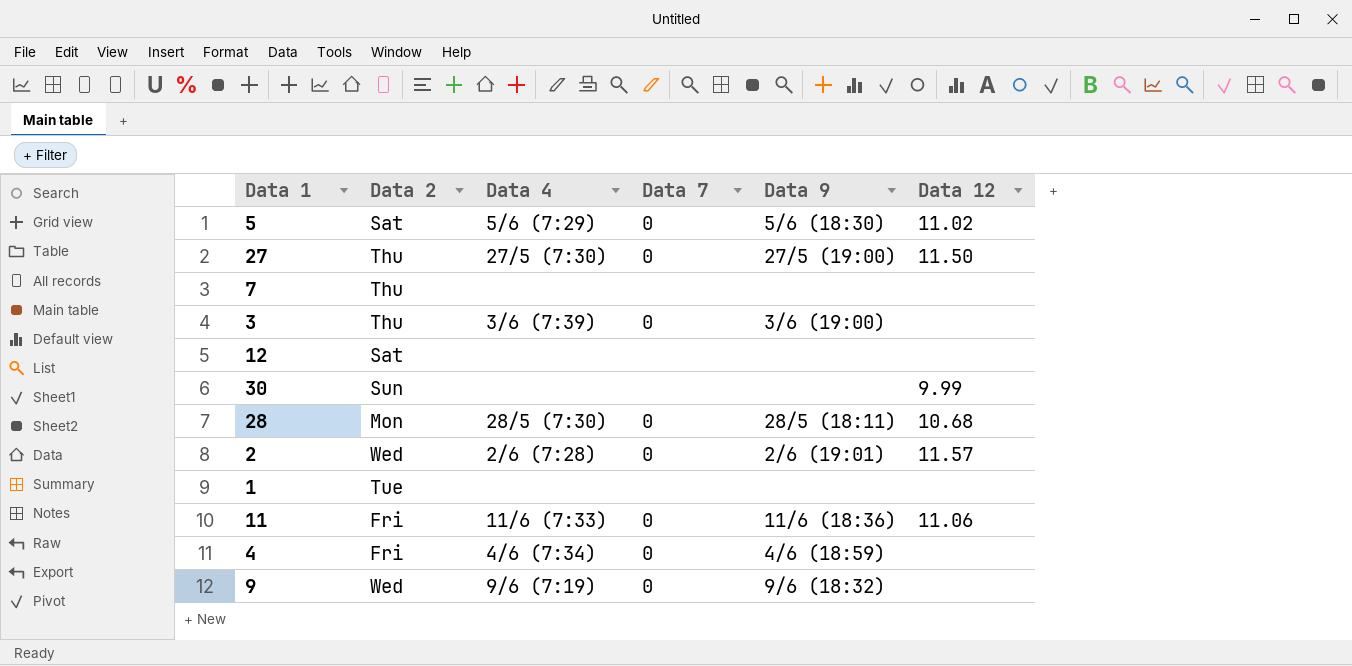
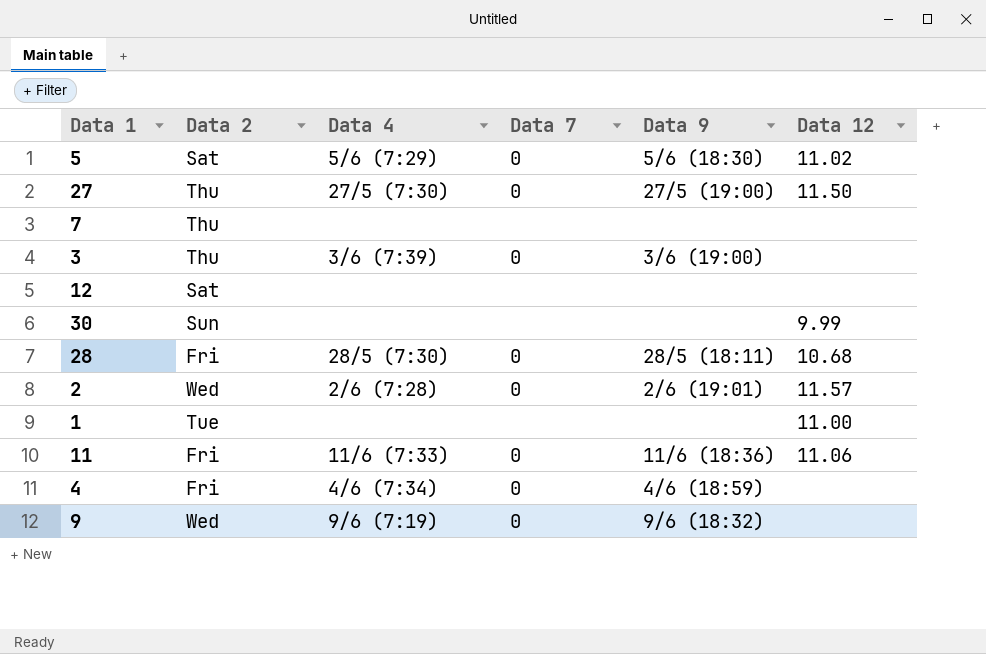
28 | Data 2: Mon -> Fri
1 | Data 12: none -> 11.00

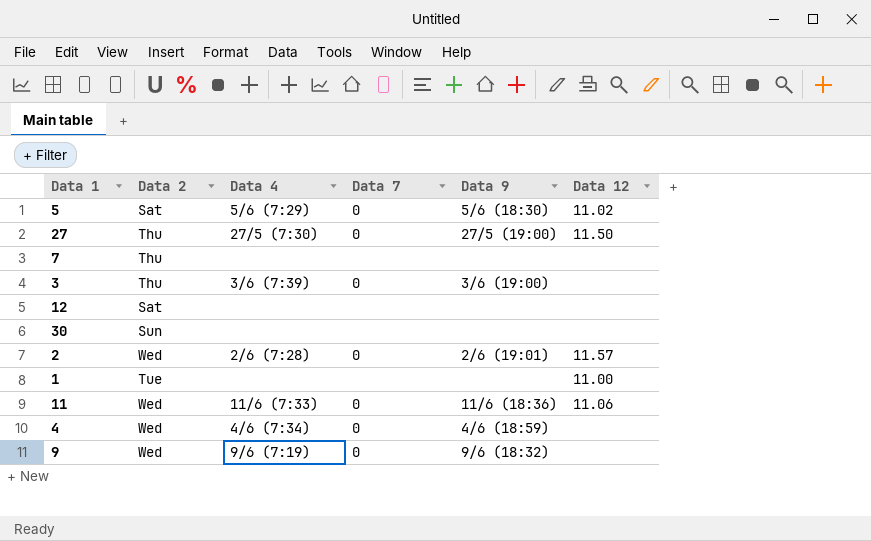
row 28: Fri | 28/5 (7:30) | 0 | 28/5 (18:11) | 10.68 -> none
30 | Data 12: 9.99 -> none
11 | Data 2: Fri -> Wed
4 | Data 2: Fri -> Wed

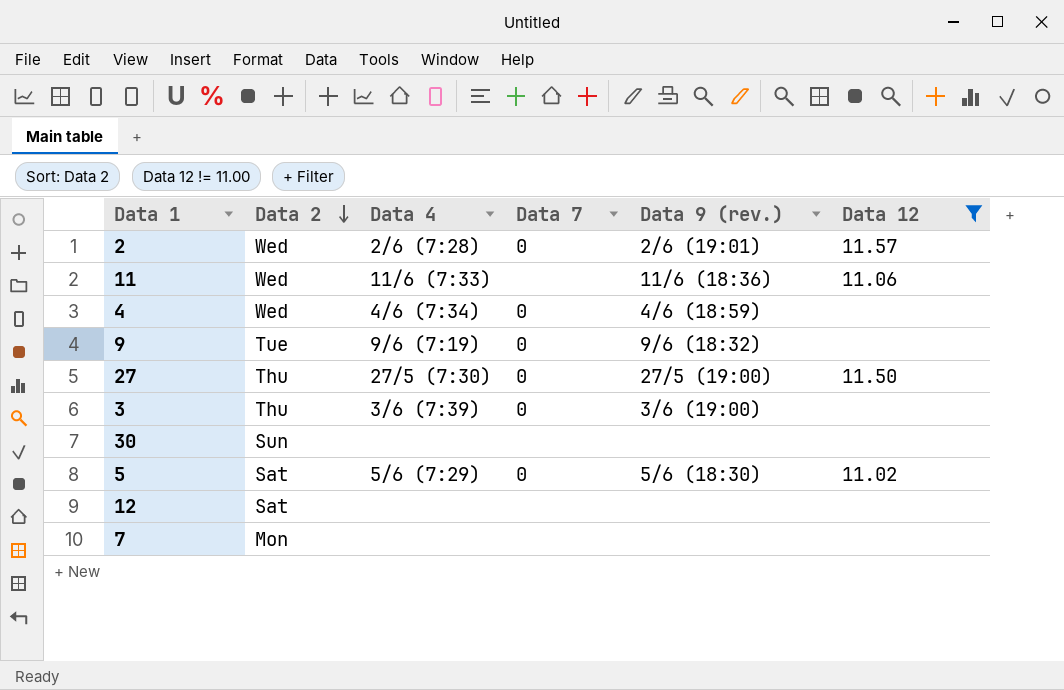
filter: none -> Data 12 != 11.00
row order: none -> Data 2 descending
column name: Data 9 -> Data 9 (rev.)
11 | Data 7: 0 -> none
9 | Data 2: Wed -> Tue
7 | Data 2: Thu -> Mon

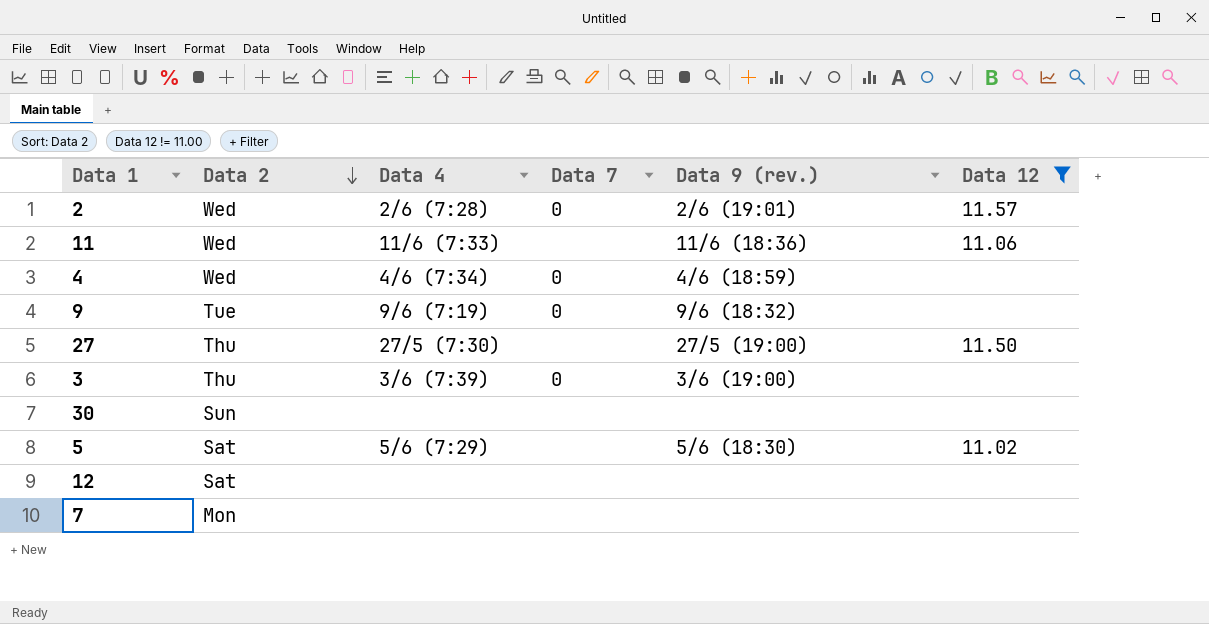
27 | Data 7: 0 -> none
5 | Data 7: 0 -> none

